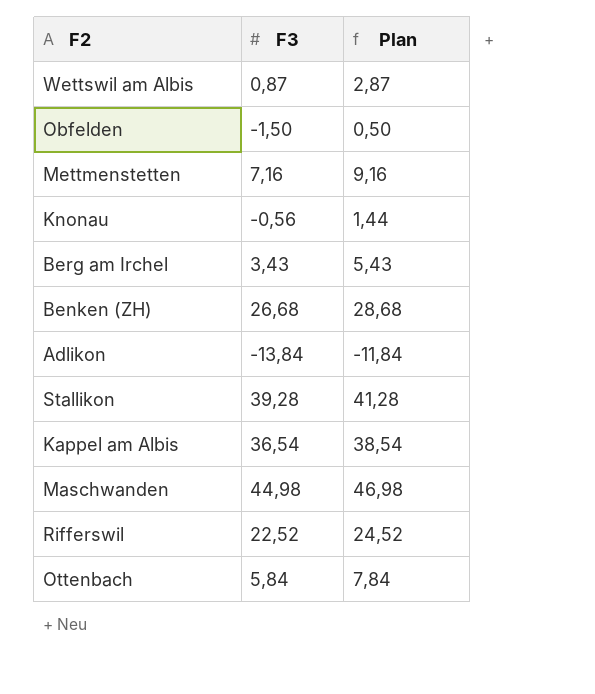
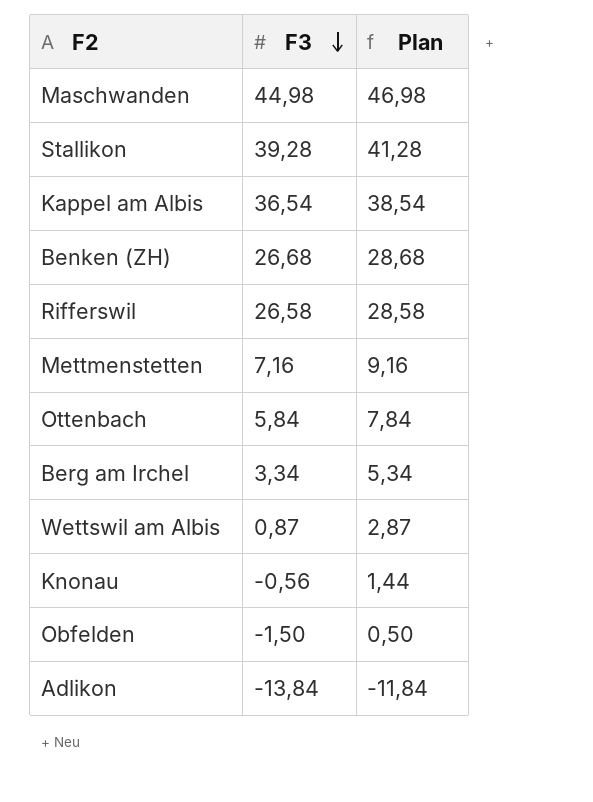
row order: none -> F3 descending
Rifferswil | F3: 22,52 -> 26,58
Rifferswil | Plan: 24,52 -> 28,58
Berg am Irchel | F3: 3,43 -> 3,34
Berg am Irchel | Plan: 5,43 -> 5,34

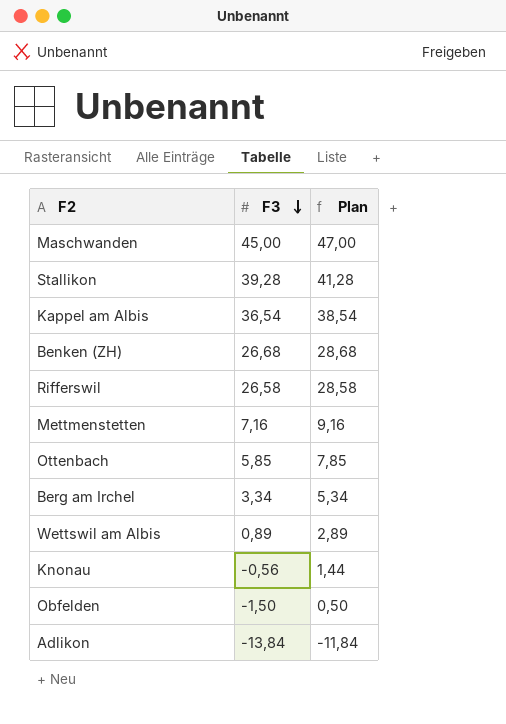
Maschwanden | F3: 44,98 -> 45,00
Maschwanden | Plan: 46,98 -> 47,00
Ottenbach | F3: 5,84 -> 5,85
Ottenbach | Plan: 7,84 -> 7,85
Wettswil am Albis | F3: 0,87 -> 0,89
Wettswil am Albis | Plan: 2,87 -> 2,89

